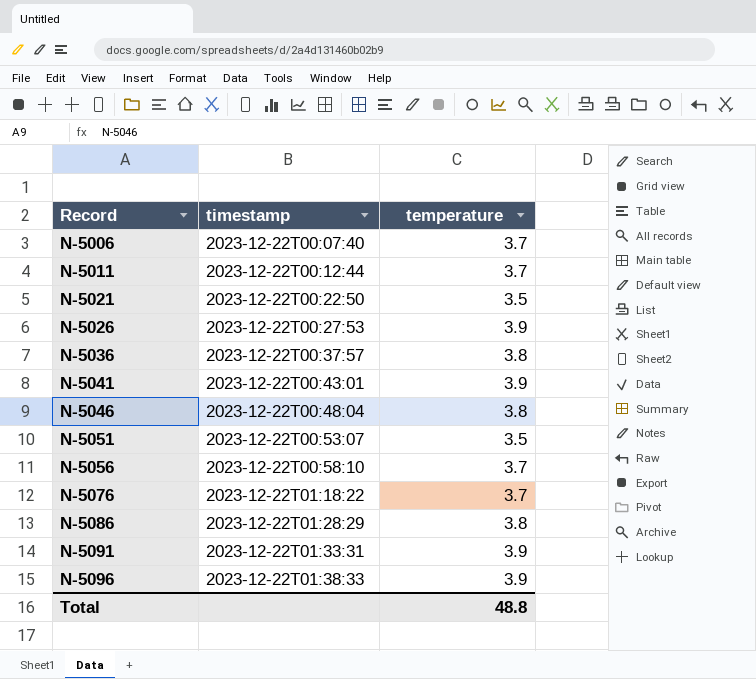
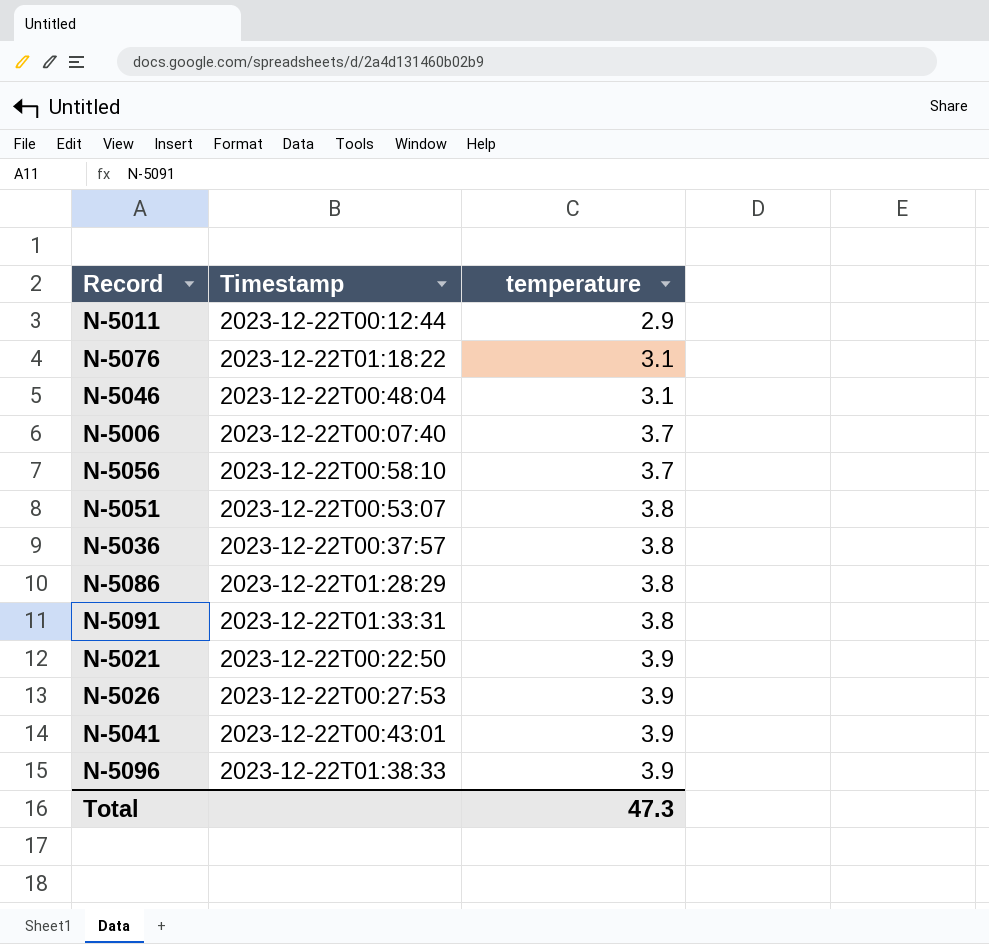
row order: Record ascending -> temperature ascending
column name: timestamp -> Timestamp
N-5011 | temperature: 3.7 -> 2.9
N-5076 | temperature: 3.7 -> 3.1
N-5046 | temperature: 3.8 -> 3.1
N-5051 | temperature: 3.5 -> 3.8
N-5091 | temperature: 3.9 -> 3.8
N-5021 | temperature: 3.5 -> 3.9
Total | temperature: 48.8 -> 47.3

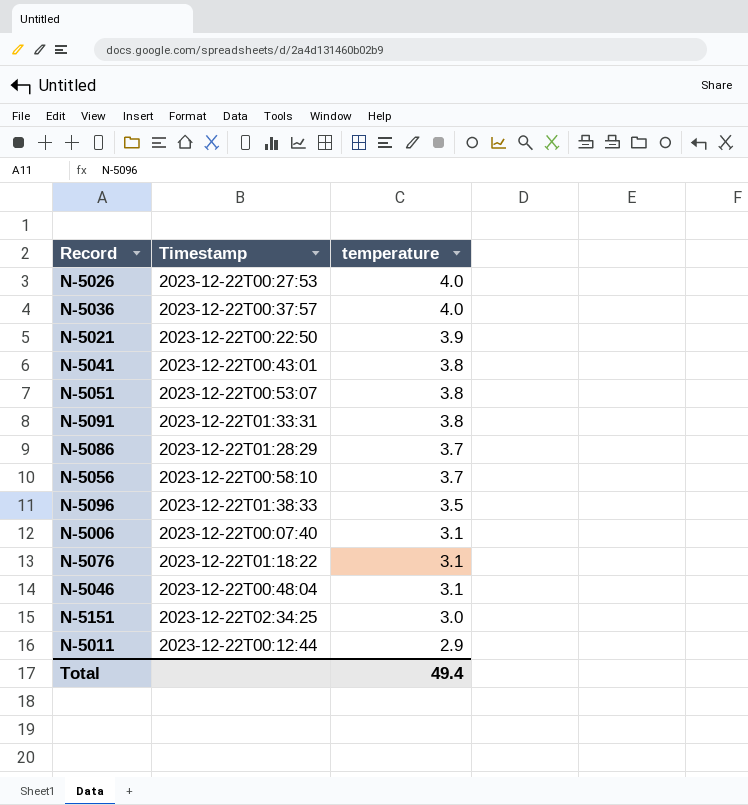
row order: temperature ascending -> temperature descending
N-5026 | temperature: 3.9 -> 4.0
N-5036 | temperature: 3.8 -> 4.0
N-5041 | temperature: 3.9 -> 3.8
N-5086 | temperature: 3.8 -> 3.7
N-5096 | temperature: 3.9 -> 3.5
N-5006 | temperature: 3.7 -> 3.1
row N-5151: none -> 2023-12-22T02:34:25 | 3.0
Total | temperature: 47.3 -> 49.4

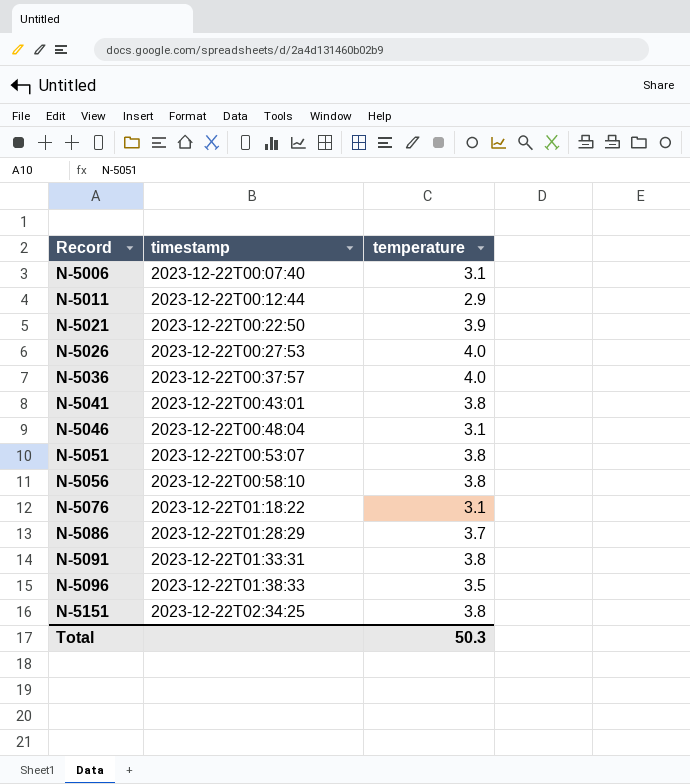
row order: temperature descending -> Record ascending
column name: Timestamp -> timestamp
N-5056 | temperature: 3.7 -> 3.8
N-5151 | temperature: 3.0 -> 3.8
Total | temperature: 49.4 -> 50.3

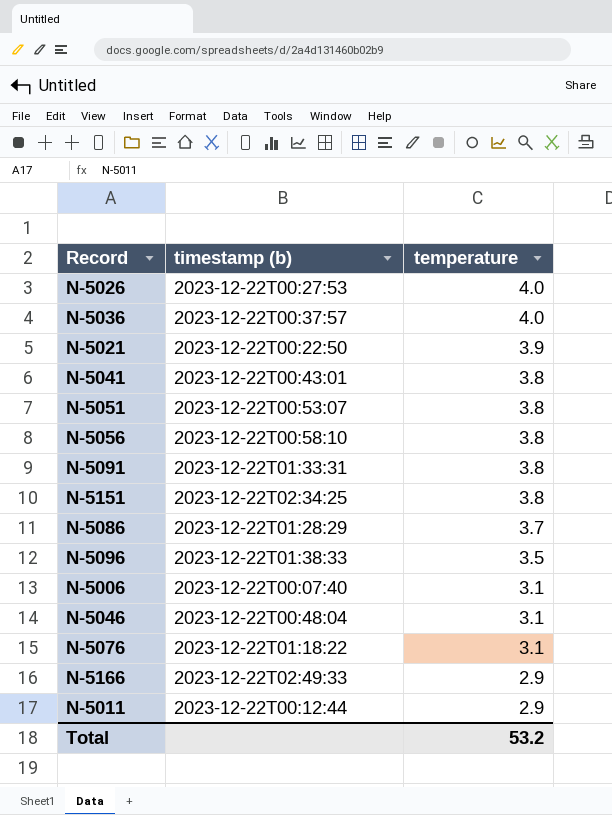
row order: Record ascending -> temperature descending
column name: timestamp -> timestamp (b)
row N-5166: none -> 2023-12-22T02:49:33 | 2.9
Total | temperature: 50.3 -> 53.2

